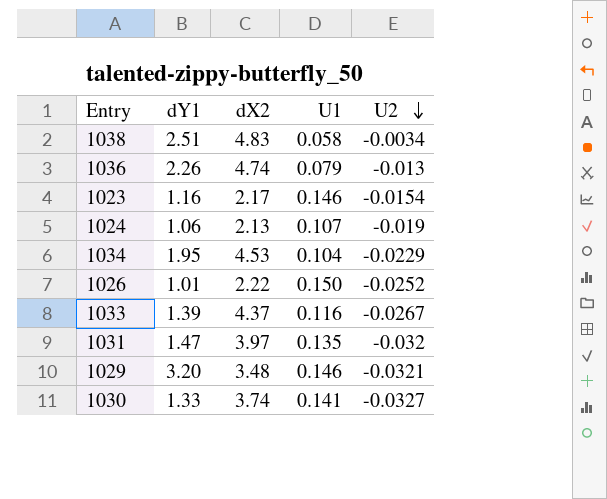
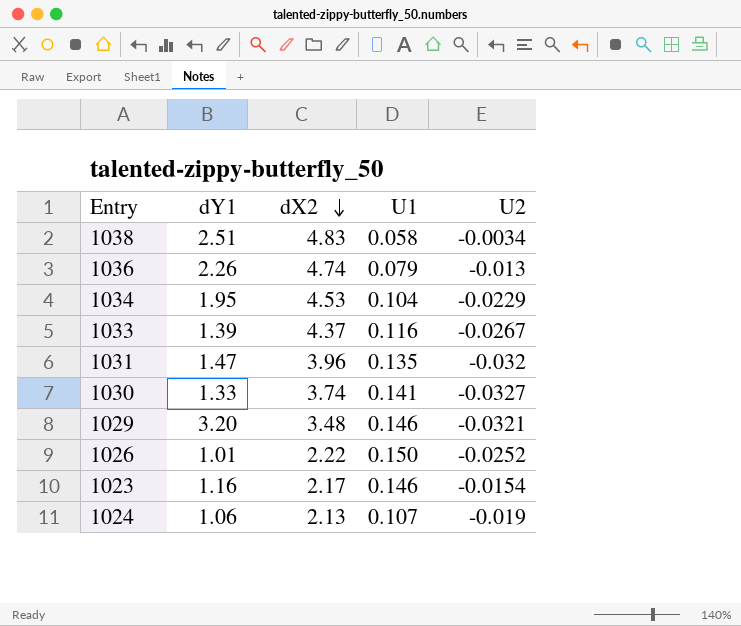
row order: U2 descending -> dX2 descending
1031 | dX2: 3.97 -> 3.96

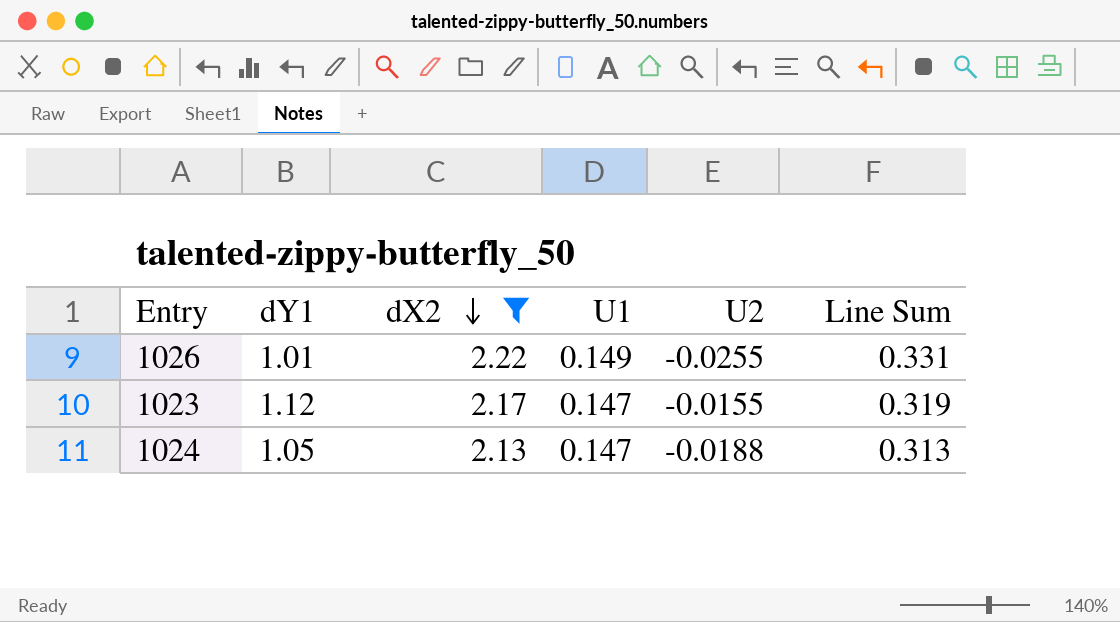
filter: none -> dX2 <= 2.22
column Line Sum | formula: none -> [dX2] * [U1]
1026 | U1: 0.150 -> 0.149
1026 | U2: -0.0252 -> -0.0255
1023 | dY1: 1.16 -> 1.12
1023 | U1: 0.146 -> 0.147
1023 | U2: -0.0154 -> -0.0155
1024 | dY1: 1.06 -> 1.05
1024 | U1: 0.107 -> 0.147
1024 | U2: -0.019 -> -0.0188

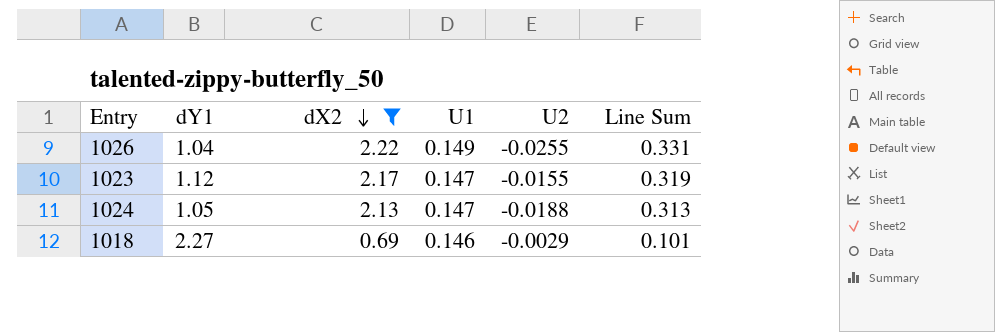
1026 | dY1: 1.01 -> 1.04
row 1018: none -> 2.27 | 0.69 | 0.146 | -0.0029 | 0.101

